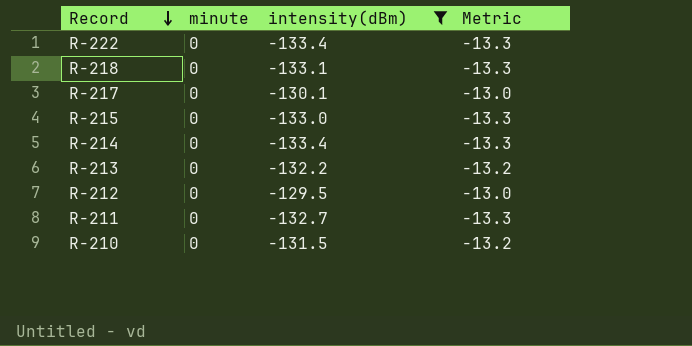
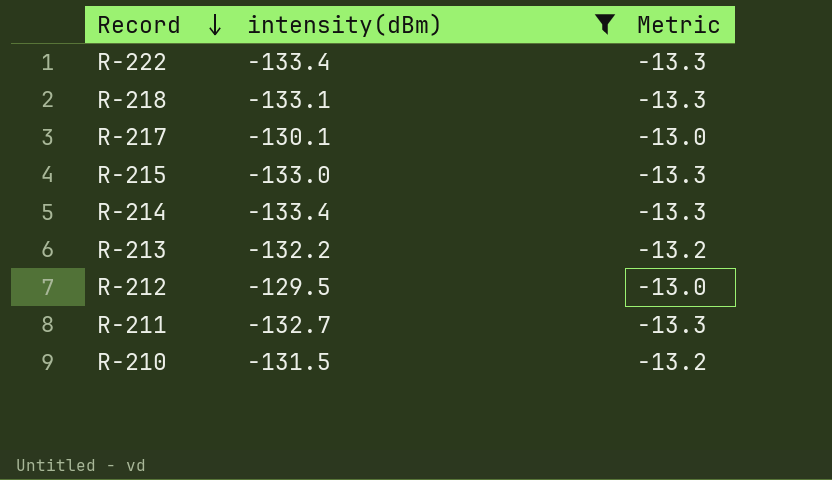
column minute | position: 2 -> none

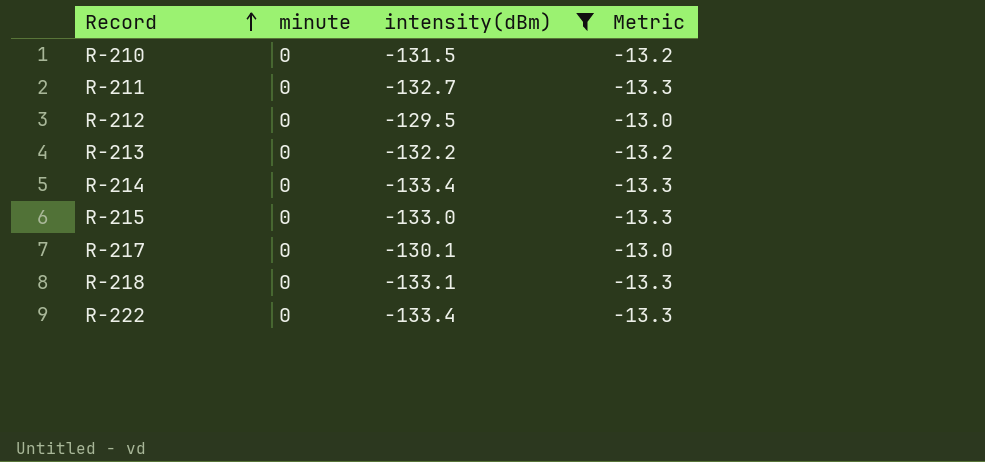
row order: Record descending -> Record ascending
column minute | position: none -> 2

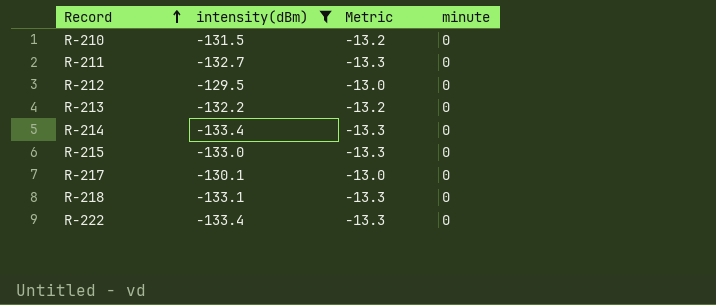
column minute | position: 2 -> 4

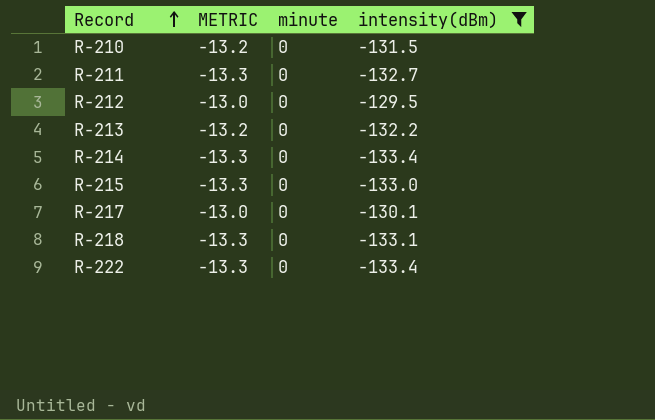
column name: Metric -> METRIC
column intensity(dBm) | position: 2 -> 4

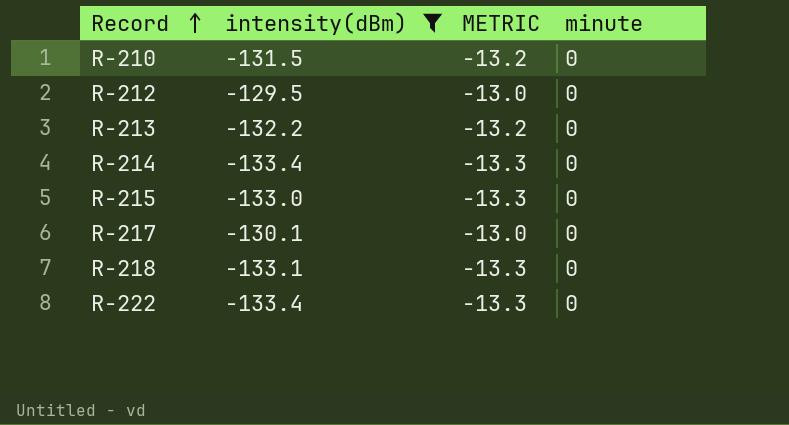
column intensity(dBm) | position: 4 -> 2
row R-211: -13.3 | 0 | -132.7 -> none

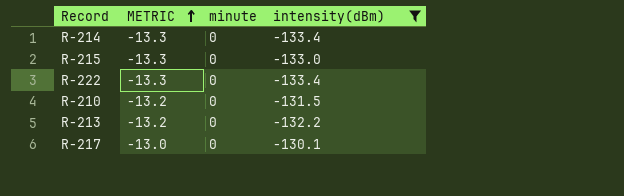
row order: Record ascending -> METRIC ascending
column intensity(dBm) | position: 2 -> 4
row R-212: -129.5 | -13.0 | 0 -> none
row R-218: -133.1 | -13.3 | 0 -> none

